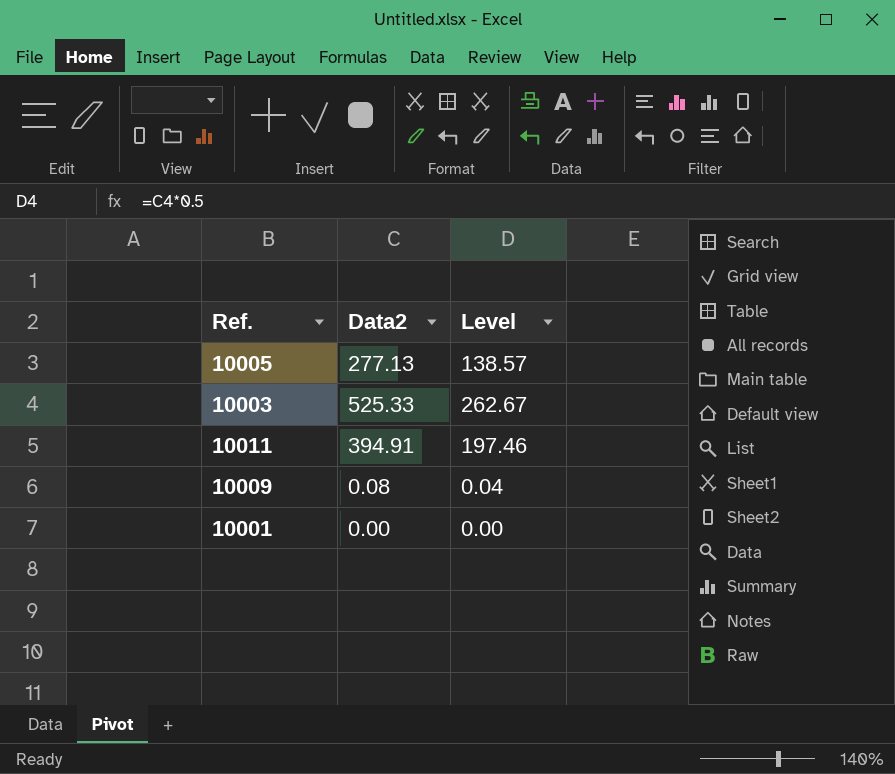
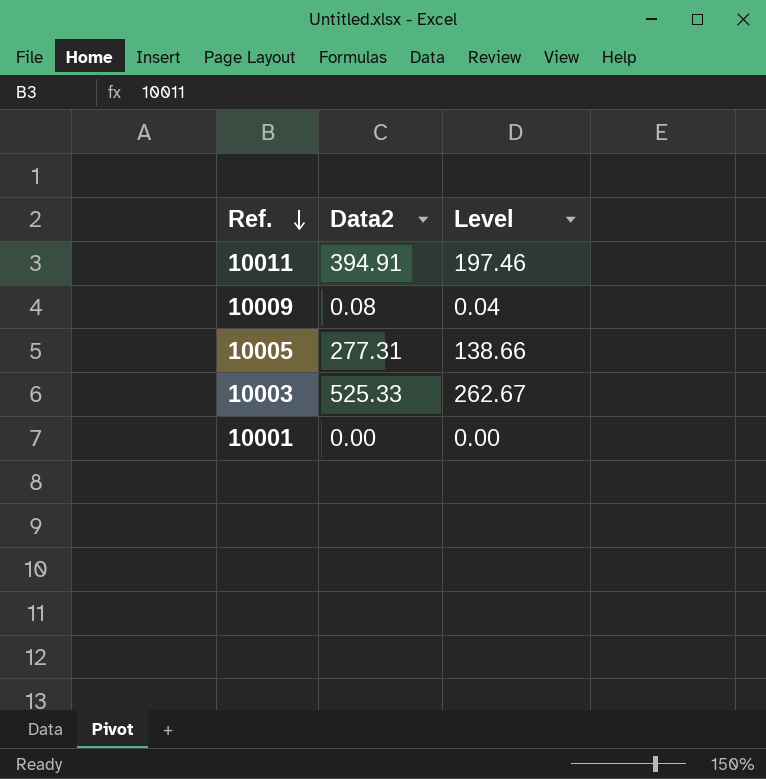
row order: none -> Ref. descending
10005 | Data2: 277.13 -> 277.31
10005 | Level: 138.57 -> 138.66

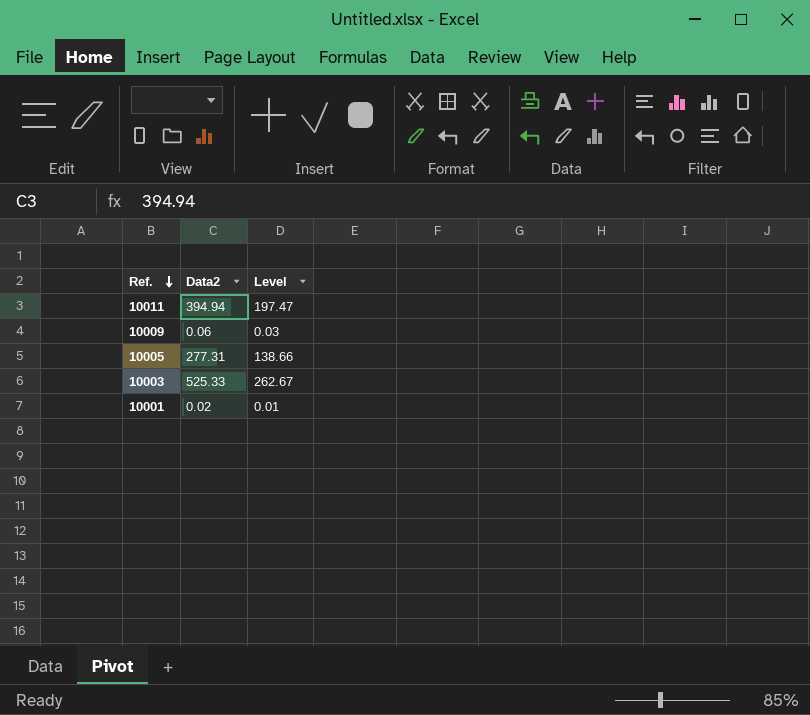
10011 | Data2: 394.91 -> 394.94
10011 | Level: 197.46 -> 197.47
10009 | Data2: 0.08 -> 0.06
10009 | Level: 0.04 -> 0.03
10001 | Data2: 0.00 -> 0.02
10001 | Level: 0.00 -> 0.01

